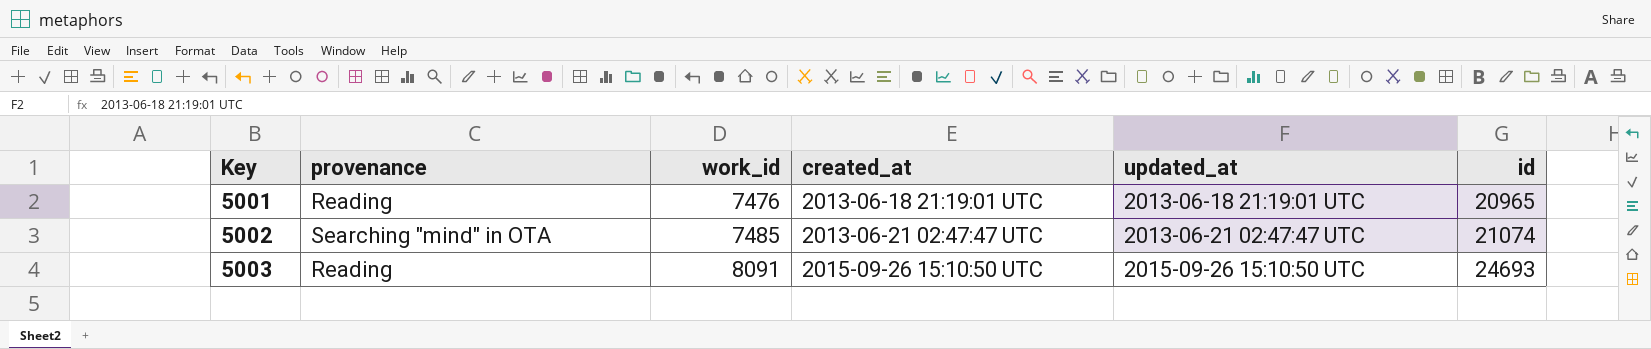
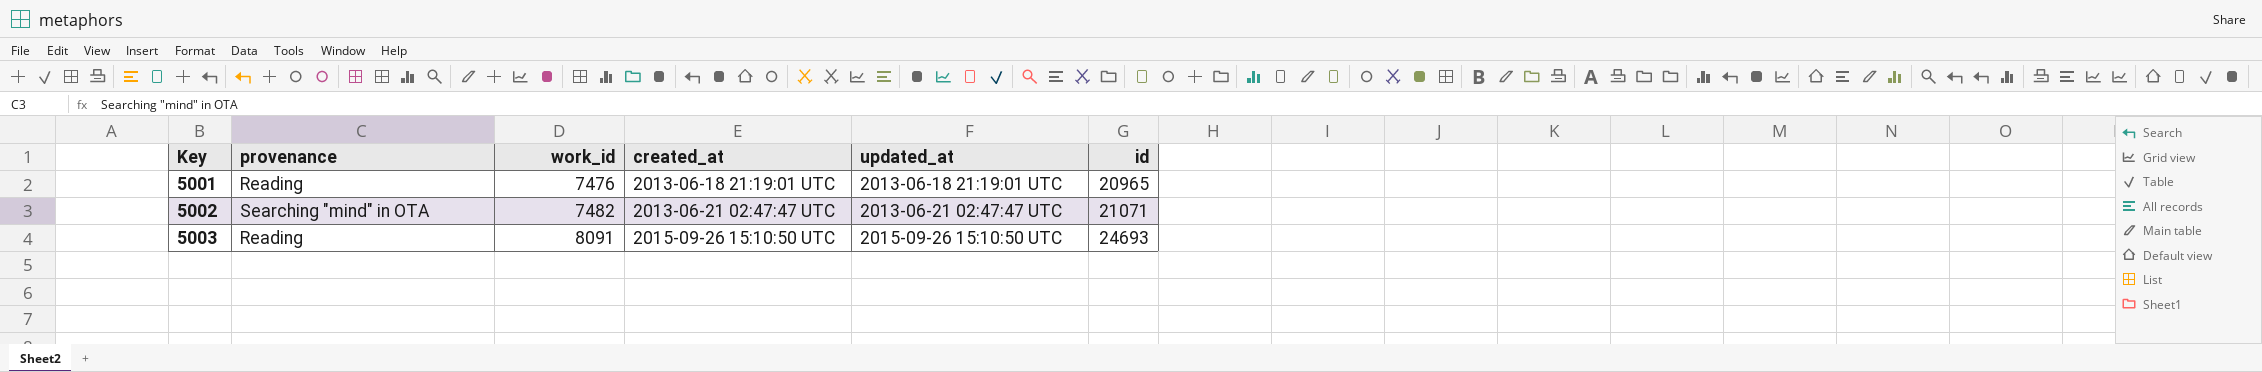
5002 | work_id: 7485 -> 7482
5002 | id: 21074 -> 21071

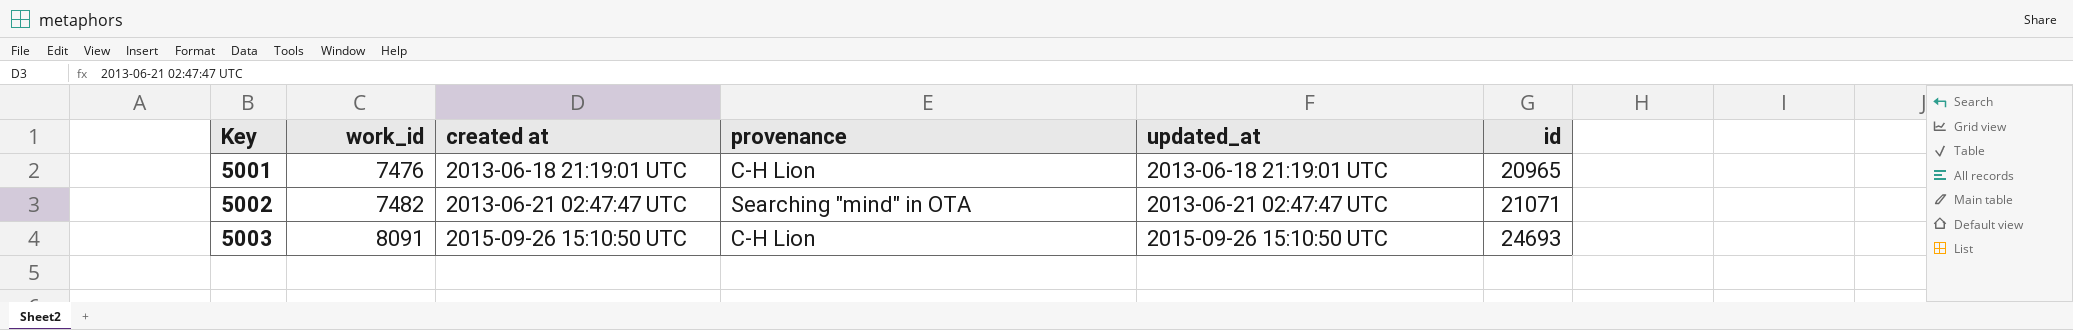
column name: created_at -> created at
column provenance | position: 2 -> 4
5001 | provenance: Reading -> C-H Lion
5003 | provenance: Reading -> C-H Lion

